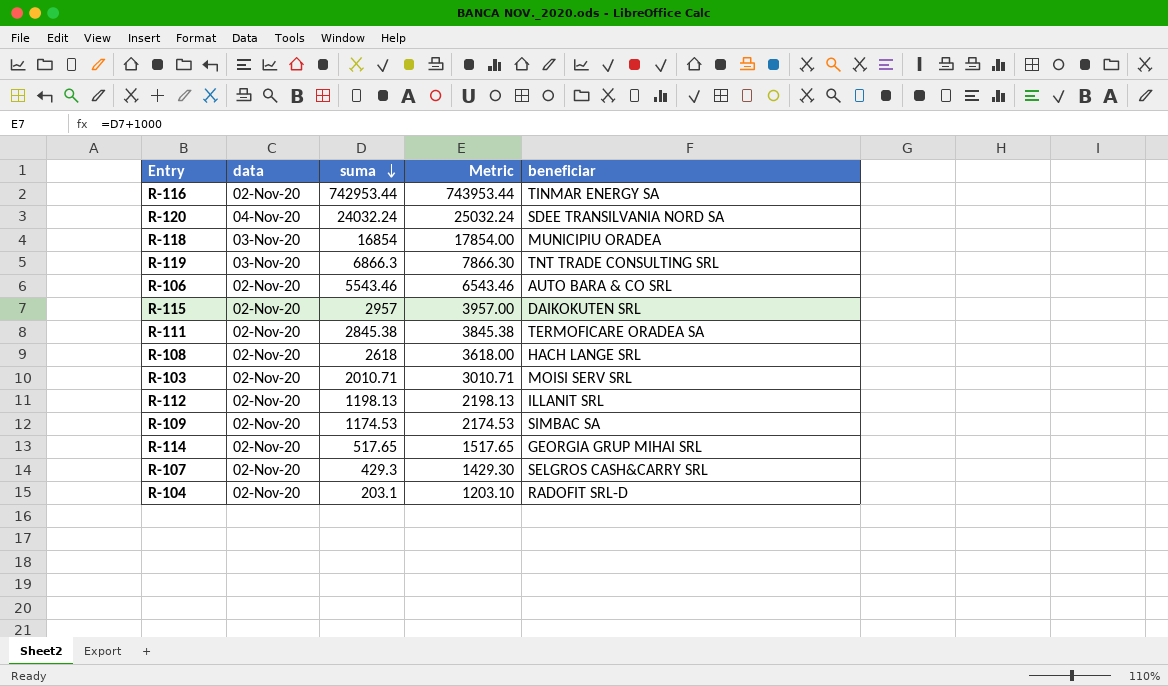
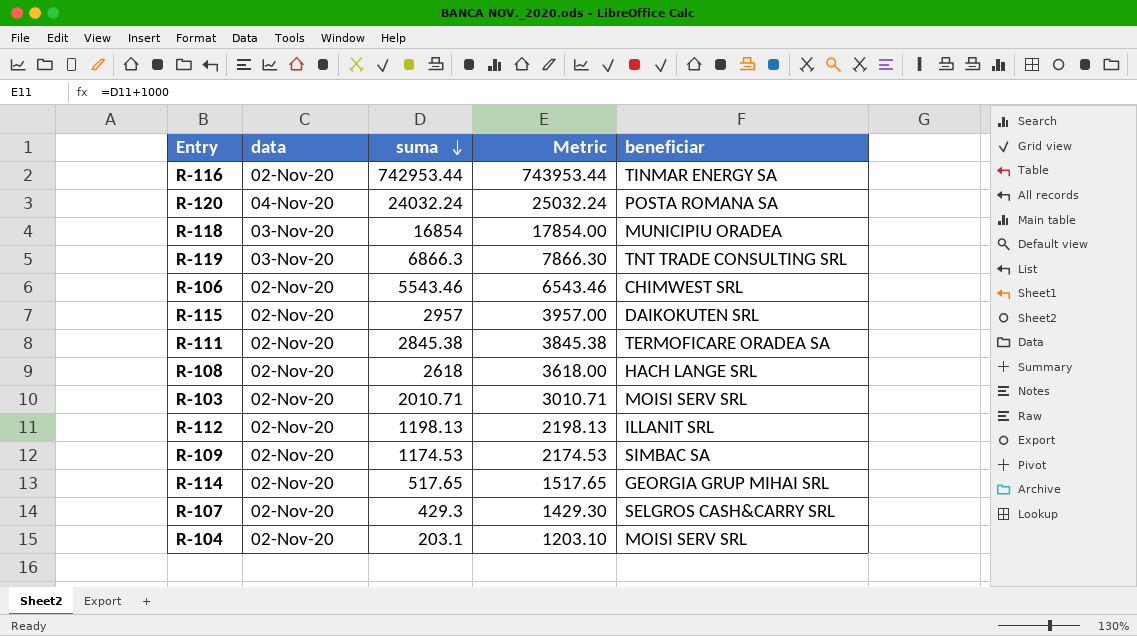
R-120 | beneficiar: SDEE TRANSILVANIA NORD SA -> POSTA ROMANA SA
R-106 | beneficiar: AUTO BARA & CO SRL -> CHIMWEST SRL
R-104 | beneficiar: RADOFIT SRL-D -> MOISI SERV SRL

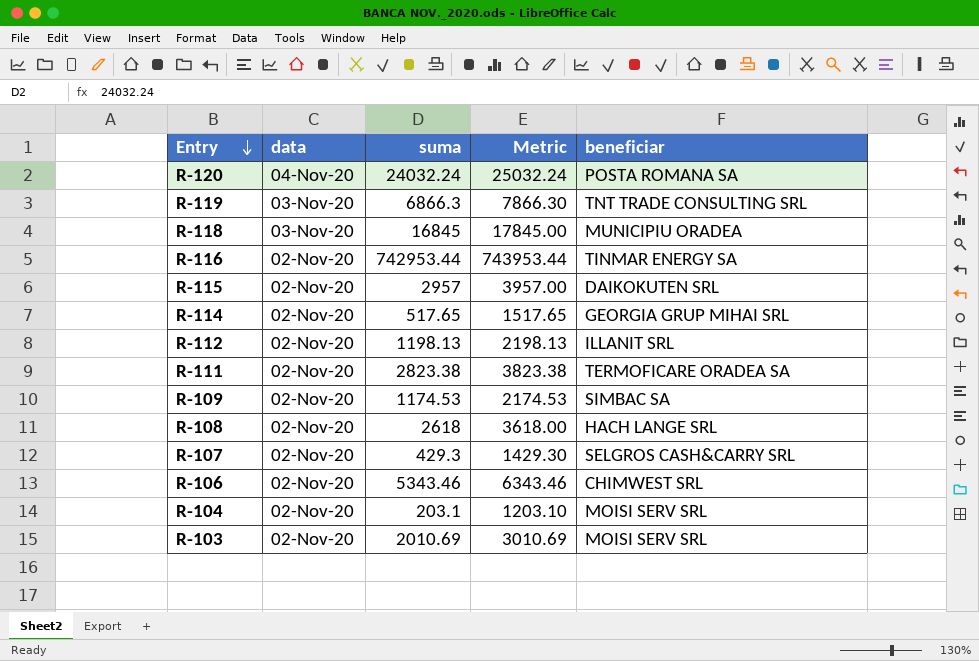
row order: suma descending -> Entry descending
R-118 | suma: 16854 -> 16845
R-118 | Metric: 17854.00 -> 17845.00
R-111 | suma: 2845.38 -> 2823.38
R-111 | Metric: 3845.38 -> 3823.38
R-106 | suma: 5543.46 -> 5343.46
R-106 | Metric: 6543.46 -> 6343.46
R-103 | suma: 2010.71 -> 2010.69
R-103 | Metric: 3010.71 -> 3010.69

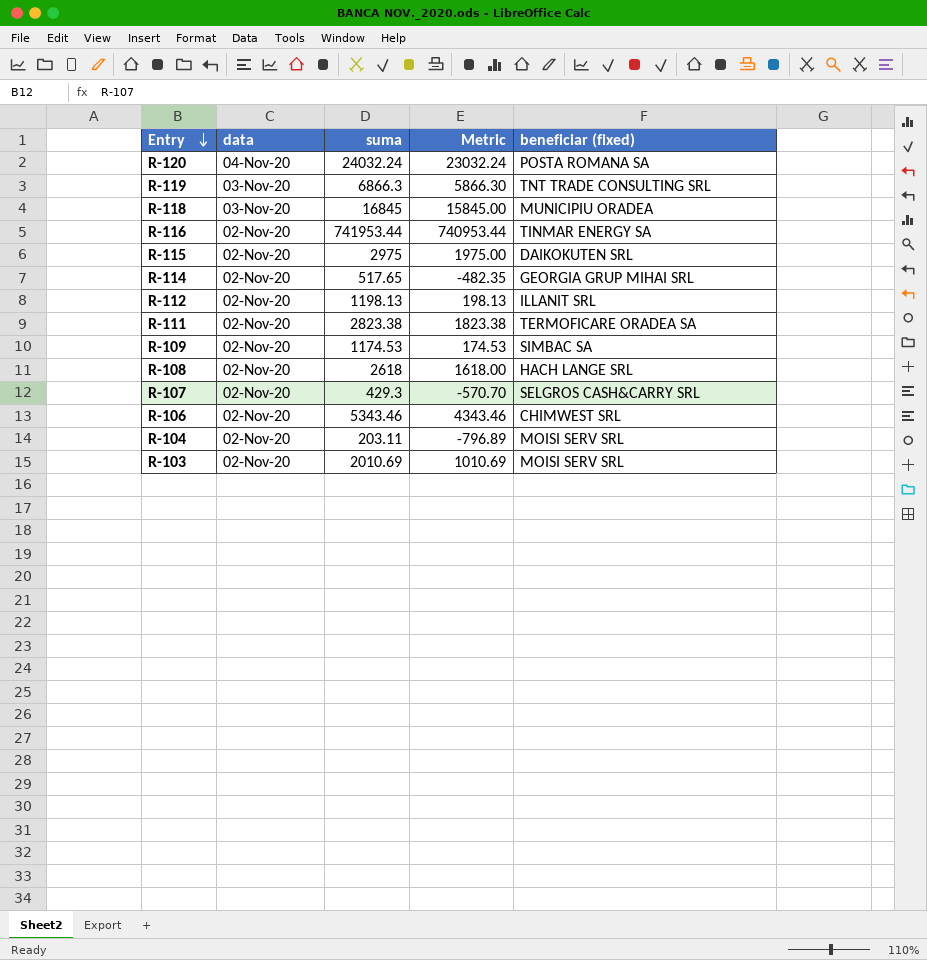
column Metric | formula: [suma] + 1000 -> [suma] - 1000
column name: beneficiar -> beneficiar (fixed)
R-116 | suma: 742953.44 -> 741953.44
R-115 | suma: 2957 -> 2975
R-104 | suma: 203.1 -> 203.11

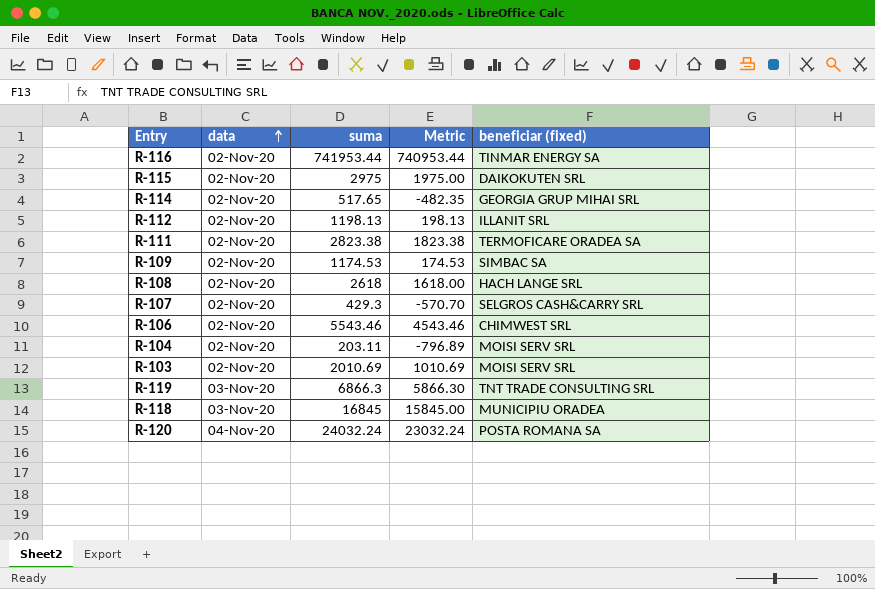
row order: Entry descending -> data ascending
R-106 | suma: 5343.46 -> 5543.46
R-106 | Metric: 4343.46 -> 4543.46

